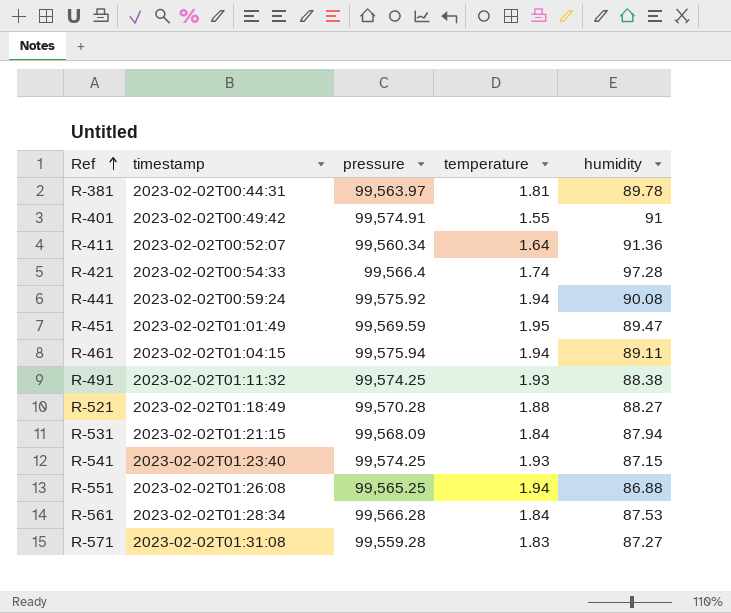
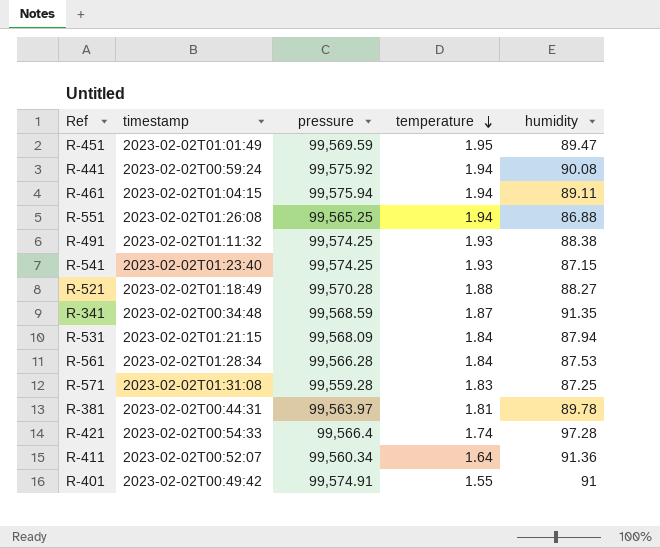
row order: Ref ascending -> temperature descending
row R-341: none -> 2023-02-02T00:34:48 | 99,568.59 | 1.87 | 91.35
R-571 | humidity: 87.27 -> 87.25

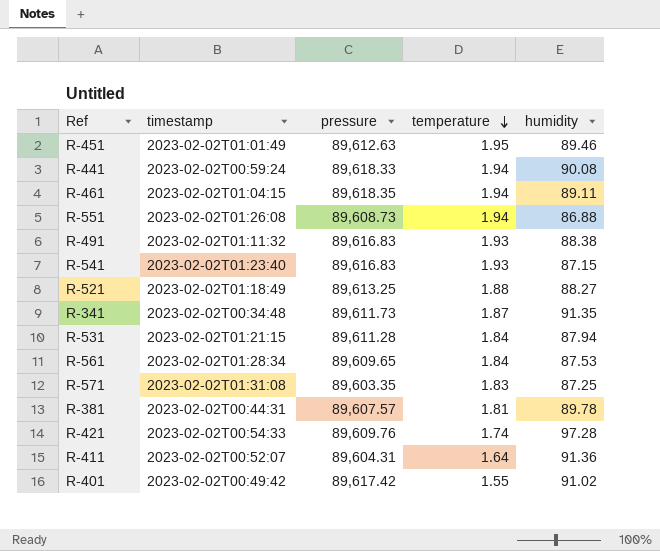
R-451 | pressure: 99,569.59 -> 89,612.63
R-451 | humidity: 89.47 -> 89.46
R-441 | pressure: 99,575.92 -> 89,618.33
R-461 | pressure: 99,575.94 -> 89,618.35
R-551 | pressure: 99,565.25 -> 89,608.73
R-491 | pressure: 99,574.25 -> 89,616.83
R-541 | pressure: 99,574.25 -> 89,616.83
R-521 | pressure: 99,570.28 -> 89,613.25
R-341 | pressure: 99,568.59 -> 89,611.73
R-531 | pressure: 99,568.09 -> 89,611.28
R-561 | pressure: 99,566.28 -> 89,609.65
R-571 | pressure: 99,559.28 -> 89,603.35
R-381 | pressure: 99,563.97 -> 89,607.57
R-421 | pressure: 99,566.4 -> 89,609.76
R-411 | pressure: 99,560.34 -> 89,604.31
R-401 | pressure: 99,574.91 -> 89,617.42
R-401 | humidity: 91 -> 91.02

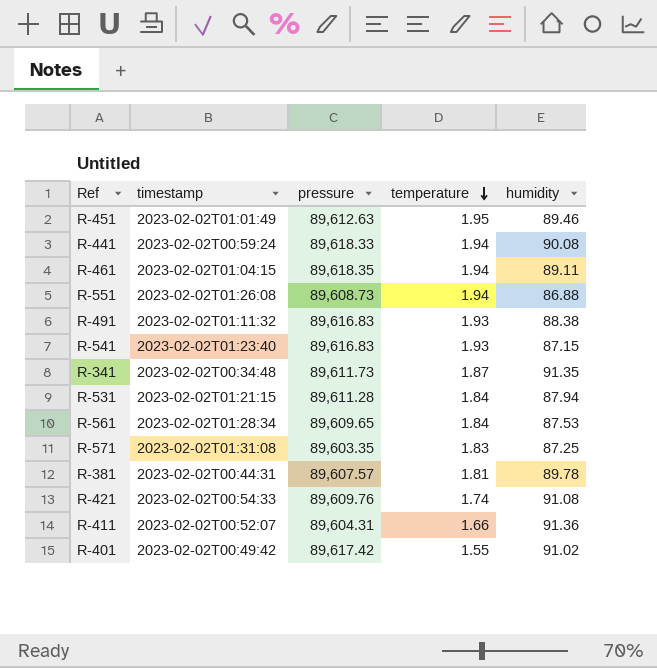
row R-521: 2023-02-02T01:18:49 | 89,613.25 | 1.88 | 88.27 -> none
R-421 | humidity: 97.28 -> 91.08
R-411 | temperature: 1.64 -> 1.66

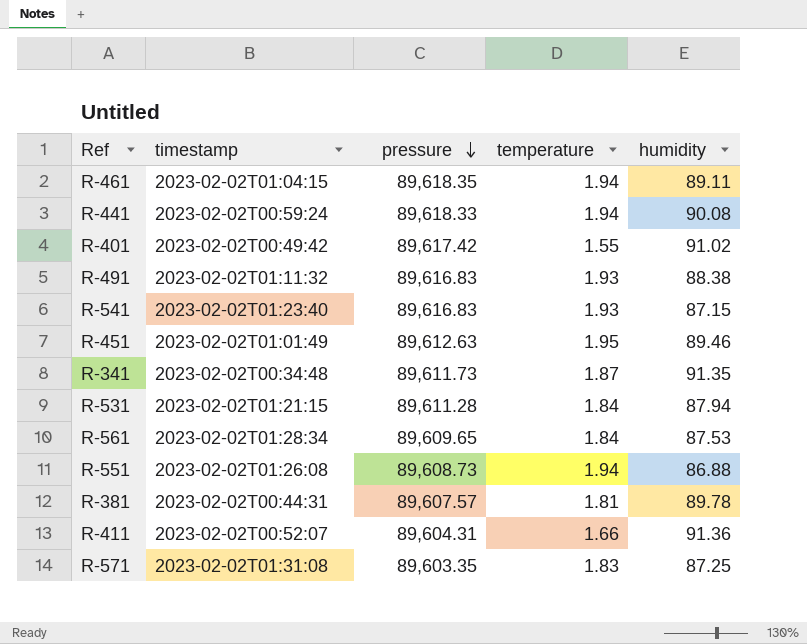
row order: temperature descending -> pressure descending
row R-421: 2023-02-02T00:54:33 | 89,609.76 | 1.74 | 91.08 -> none

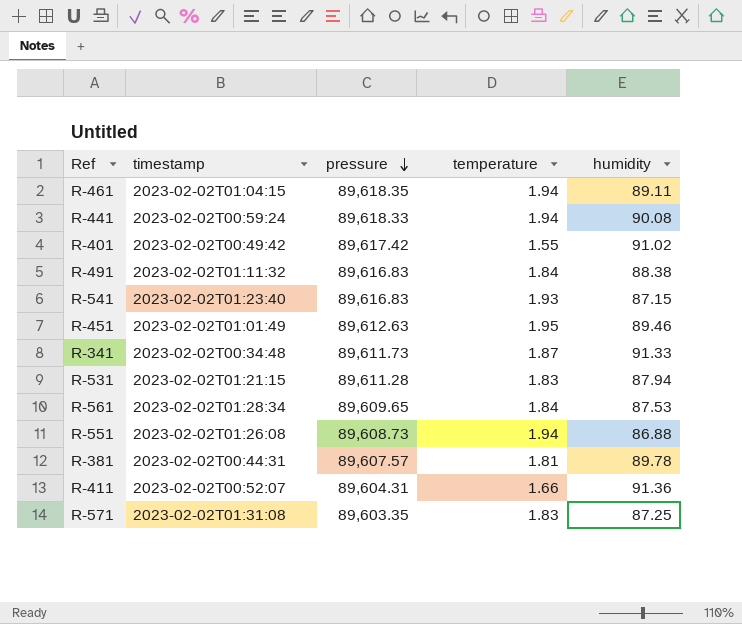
R-491 | temperature: 1.93 -> 1.84
R-341 | humidity: 91.35 -> 91.33
R-531 | temperature: 1.84 -> 1.83

